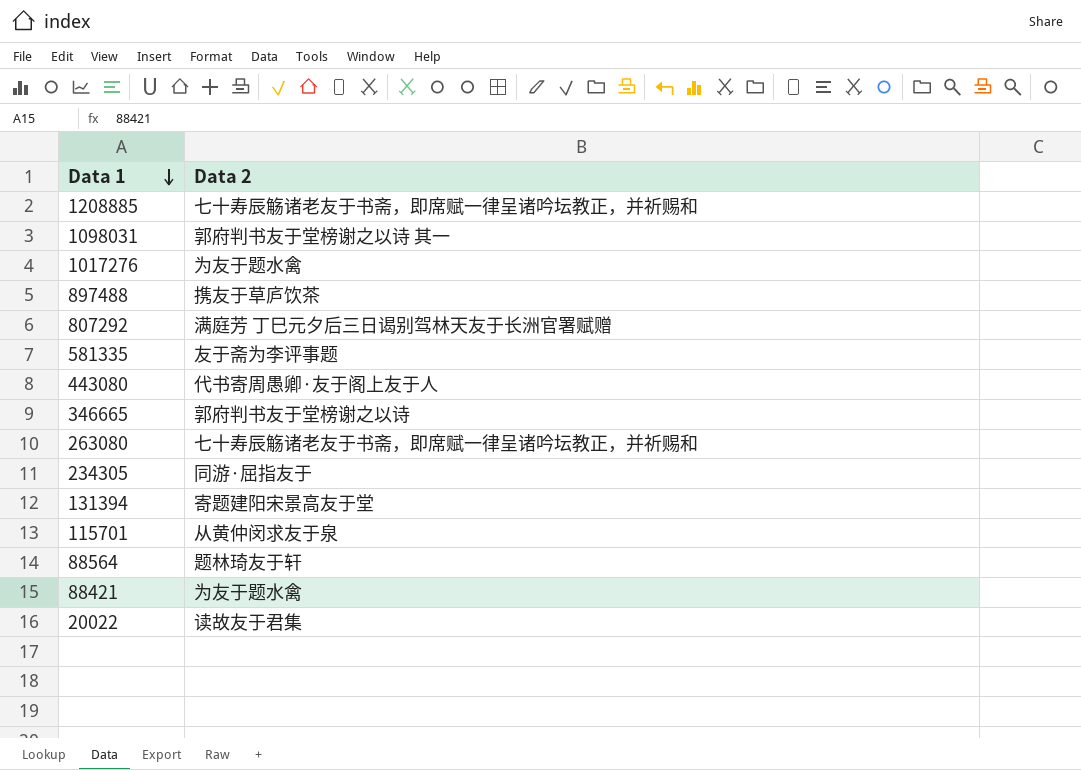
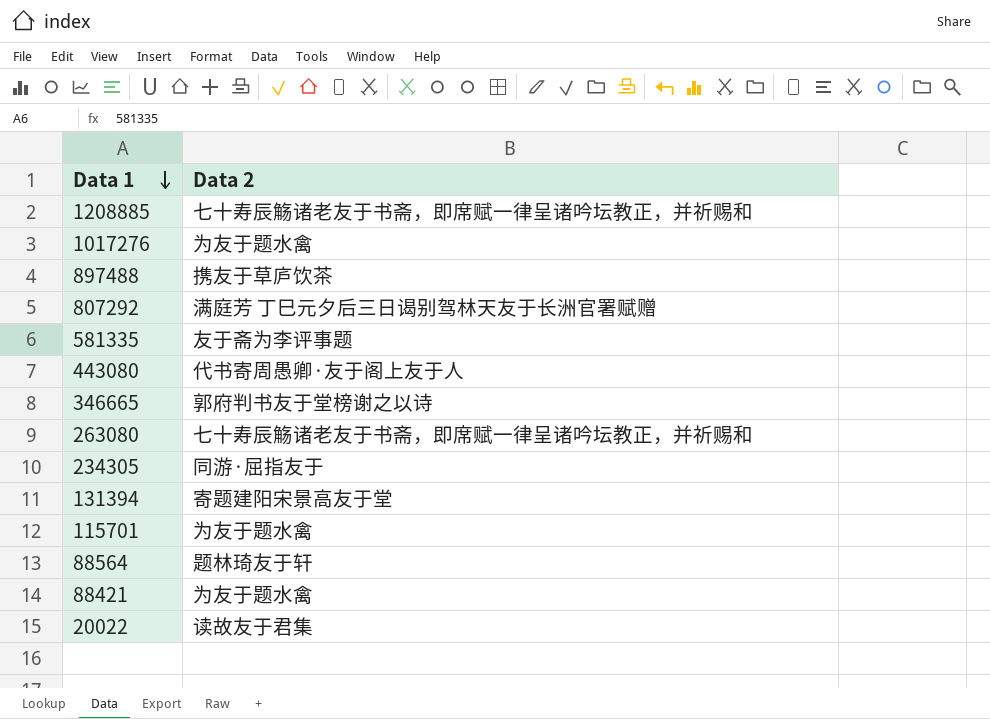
row 1098031: 郭府判书友于堂榜谢之以诗 其一 -> none
115701 | Data 2: 从黄仲闵求友于泉 -> 为友于题水禽

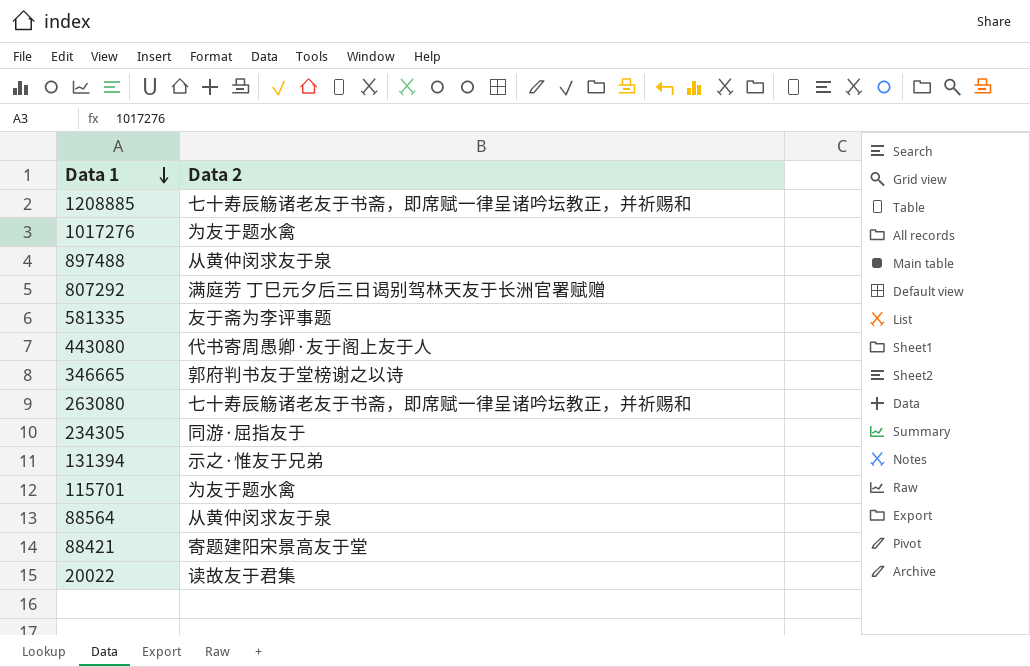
897488 | Data 2: 携友于草庐饮茶 -> 从黄仲闵求友于泉
131394 | Data 2: 寄题建阳宋景高友于堂 -> 示之·惟友于兄弟
88564 | Data 2: 题林琦友于轩 -> 从黄仲闵求友于泉
88421 | Data 2: 为友于题水禽 -> 寄题建阳宋景高友于堂

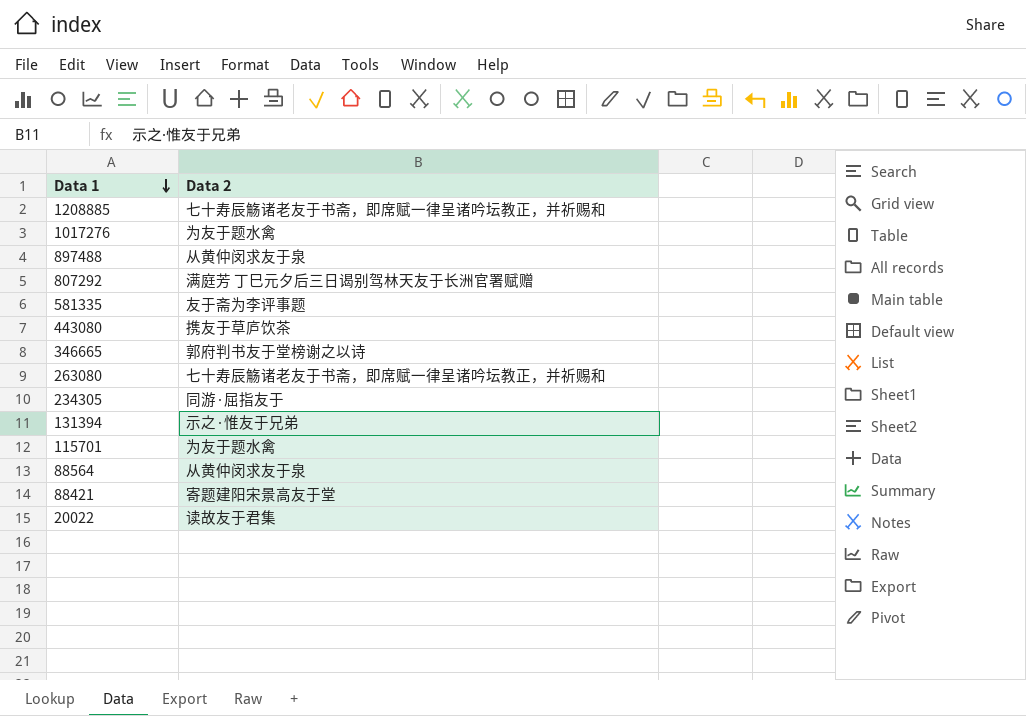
443080 | Data 2: 代书寄周愚卿·友于阁上友于人 -> 携友于草庐饮茶

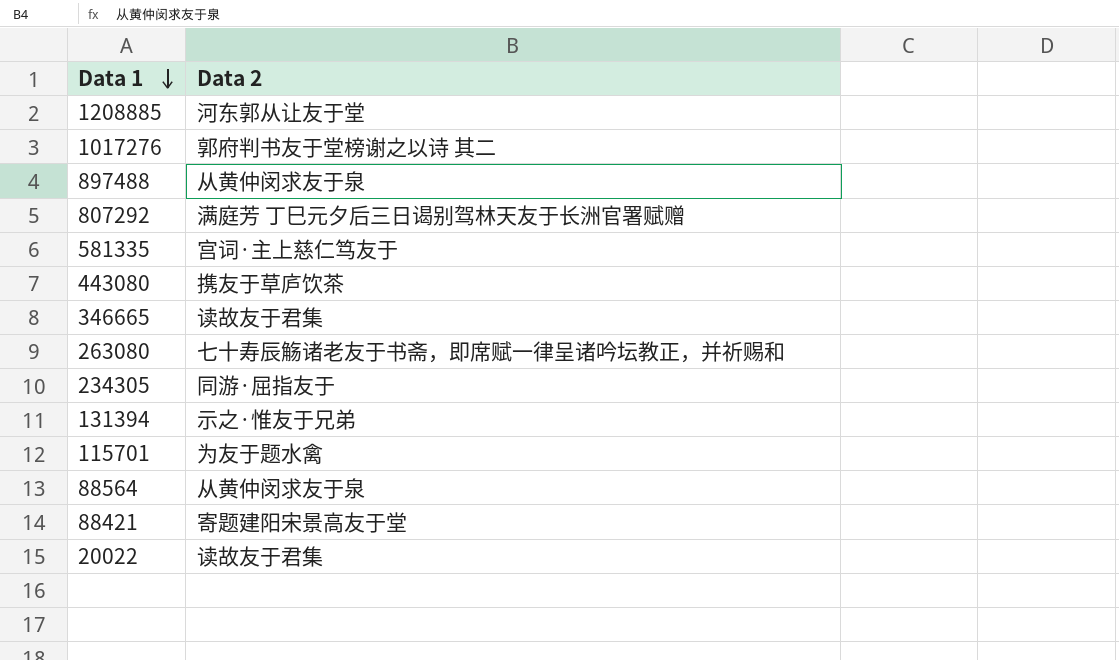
1208885 | Data 2: 七十寿辰觞诸老友于书斋，即席赋一律呈诸吟坛教正，并祈赐和 -> 河东郭从让友于堂
1017276 | Data 2: 为友于题水禽 -> 郭府判书友于堂榜谢之以诗 其二
581335 | Data 2: 友于斋为李评事题 -> 宫词·主上慈仁笃友于
346665 | Data 2: 郭府判书友于堂榜谢之以诗 -> 读故友于君集

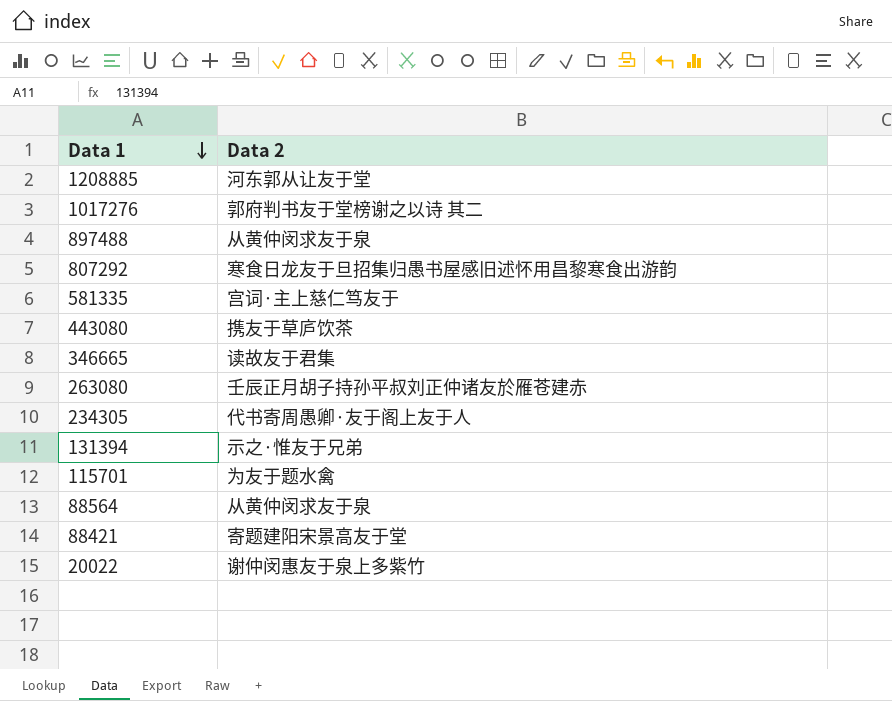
807292 | Data 2: 满庭芳 丁巳元夕后三日谒别驾林天友于长洲官署赋赠 -> 寒食日龙友于旦招集归愚书屋感旧述怀用昌黎寒食出游韵
263080 | Data 2: 七十寿辰觞诸老友于书斋，即席赋一律呈诸吟坛教正，并祈赐和 -> 壬辰正月胡子持孙平叔刘正仲诸友於雁苍建赤
234305 | Data 2: 同游·屈指友于 -> 代书寄周愚卿·友于阁上友于人
20022 | Data 2: 读故友于君集 -> 谢仲闵惠友于泉上多紫竹

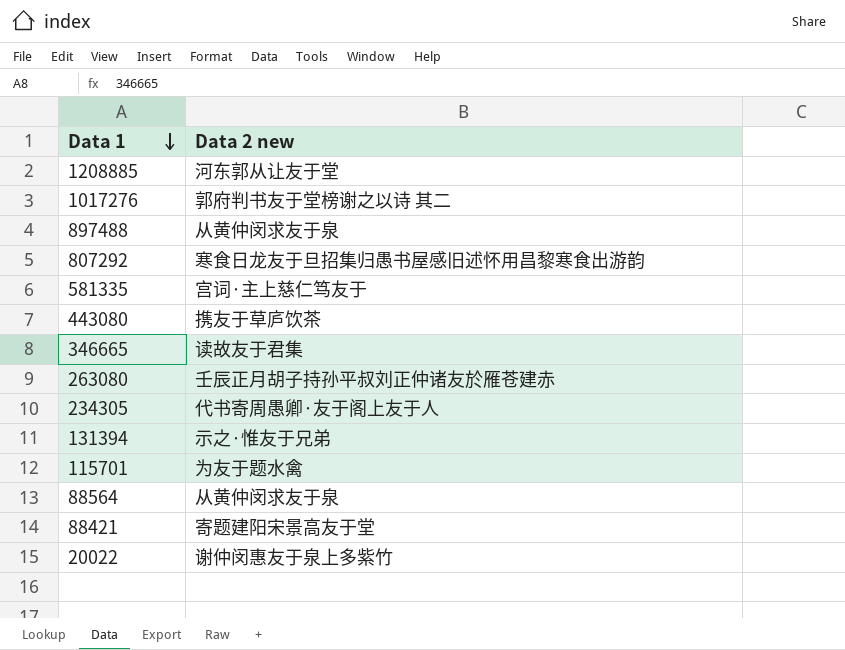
column name: Data 2 -> Data 2 new

